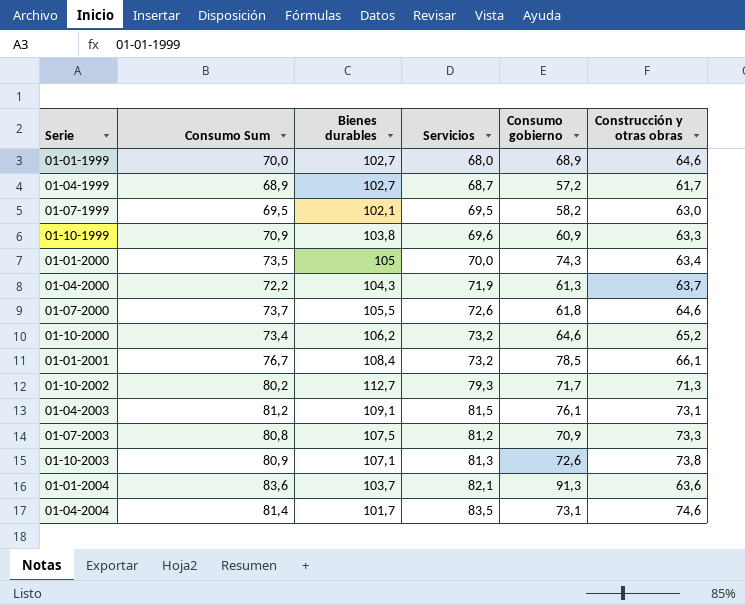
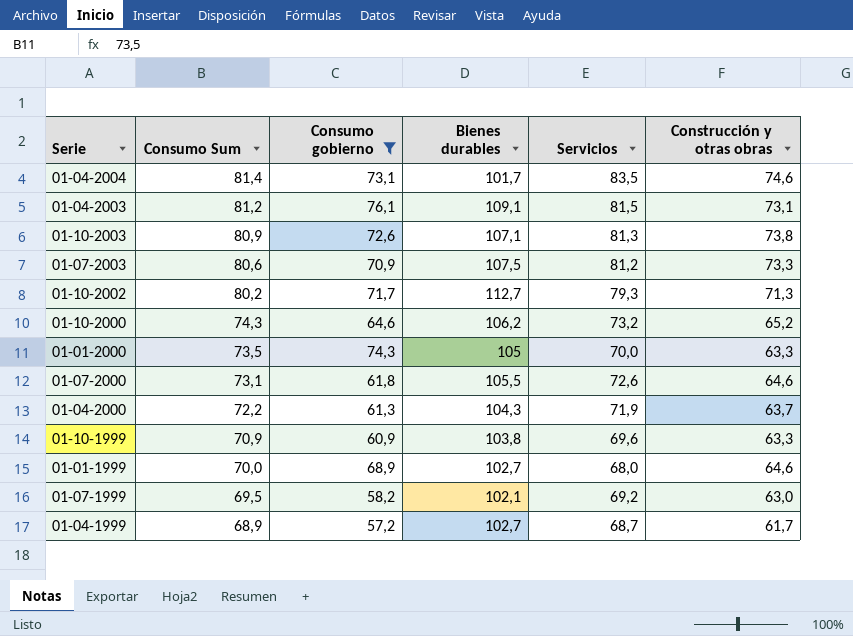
filter: none -> Consumo gobierno <= 76,1
row order: none -> Consumo Sum descending
column Consumo gobierno | position: 5 -> 3
01-07-2003 | Consumo Sum: 80,8 -> 80,6
01-10-2000 | Consumo Sum: 73,4 -> 74,3
01-01-2000 | Construcción y otras obras: 63,4 -> 63,3
01-07-2000 | Consumo Sum: 73,7 -> 73,1
01-07-1999 | Servicios: 69,5 -> 69,2

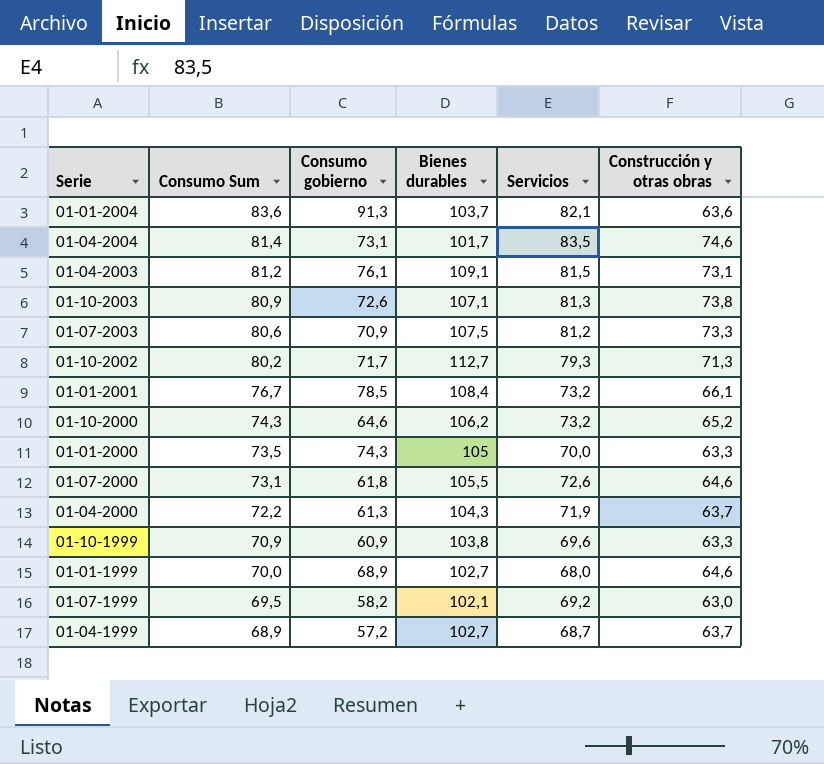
filter: Consumo gobierno <= 76,1 -> none
01-04-1999 | Construcción y otras obras: 61,7 -> 63,7

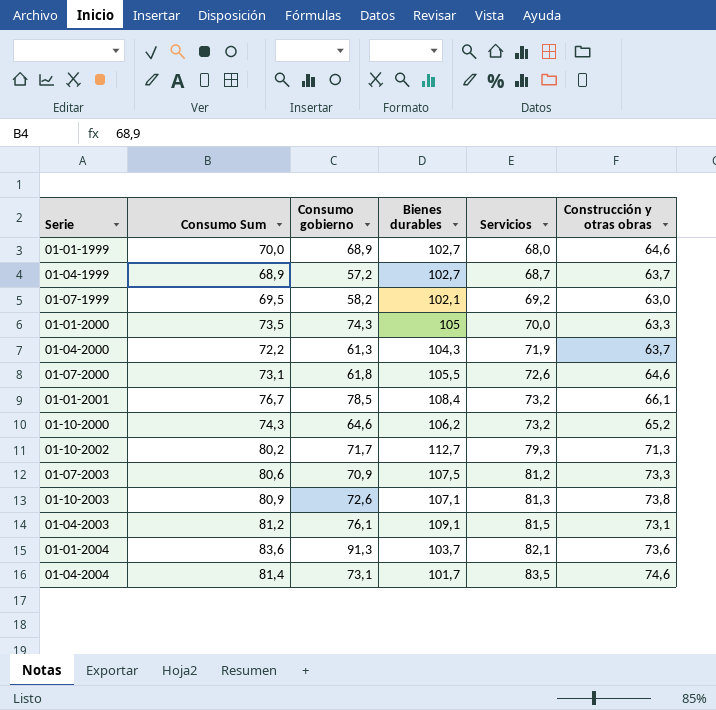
row order: Consumo Sum descending -> Servicios ascending
row 01-10-1999: 70,9 | 60,9 | 103,8 | 69,6 | 63,3 -> none
01-01-2004 | Construcción y otras obras: 63,6 -> 73,6

